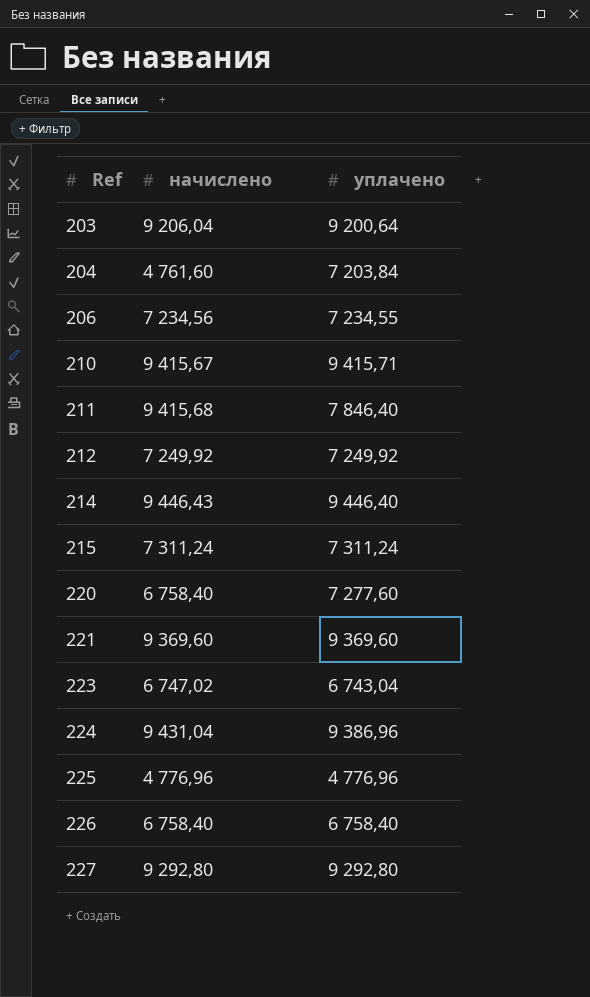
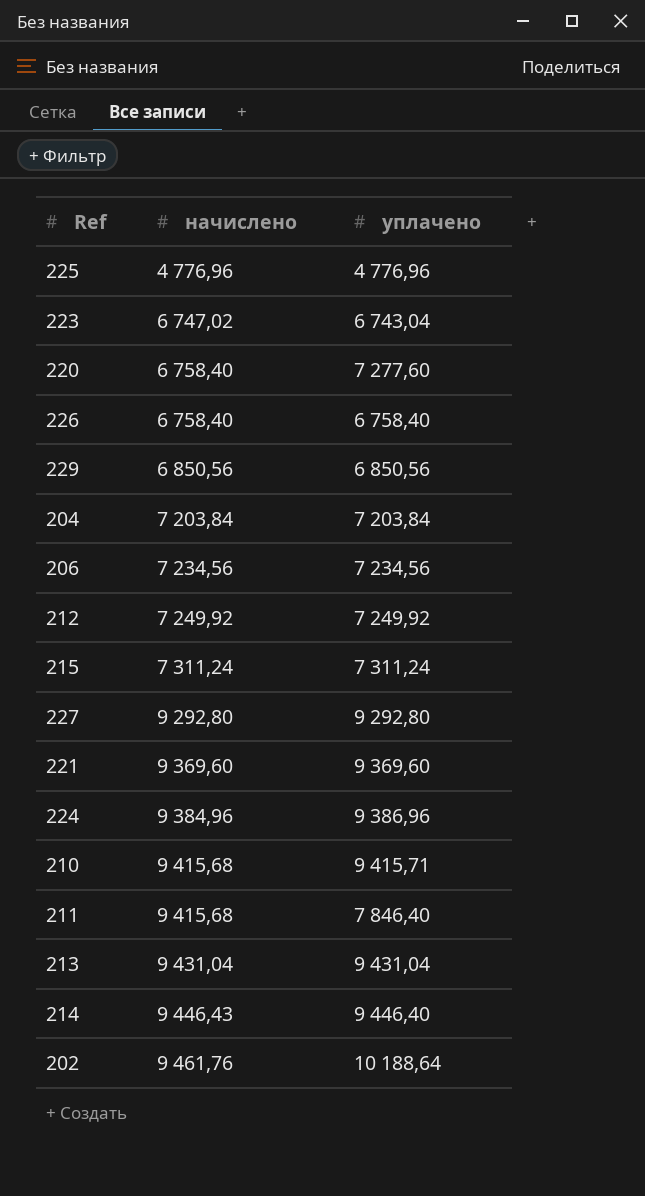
row order: Ref ascending -> начислено ascending
row 203: 9 206,04 | 9 200,64 -> none
row 229: none -> 6 850,56 | 6 850,56
204 | начислено: 4 761,60 -> 7 203,84
206 | уплачено: 7 234,55 -> 7 234,56
224 | начислено: 9 431,04 -> 9 384,96
210 | начислено: 9 415,67 -> 9 415,68
row 213: none -> 9 431,04 | 9 431,04
row 202: none -> 9 461,76 | 10 188,64

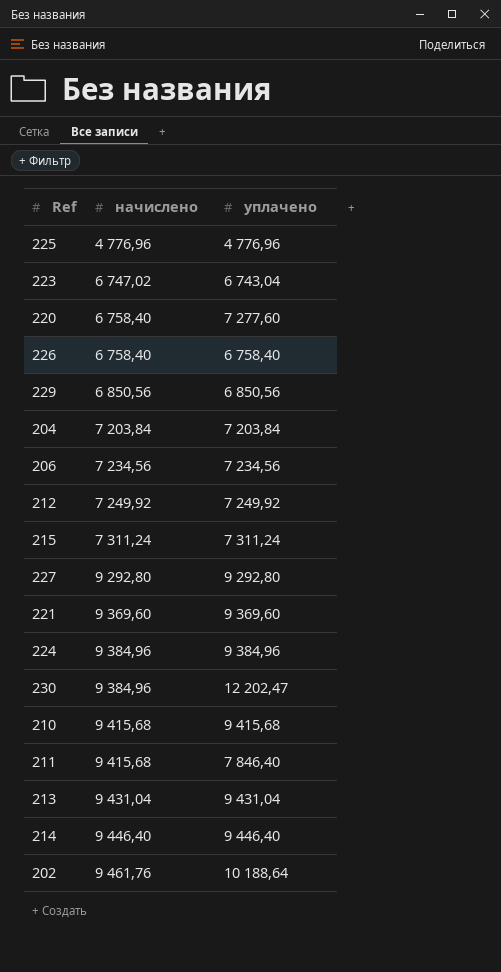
224 | уплачено: 9 386,96 -> 9 384,96
row 230: none -> 9 384,96 | 12 202,47
210 | уплачено: 9 415,71 -> 9 415,68
214 | начислено: 9 446,43 -> 9 446,40

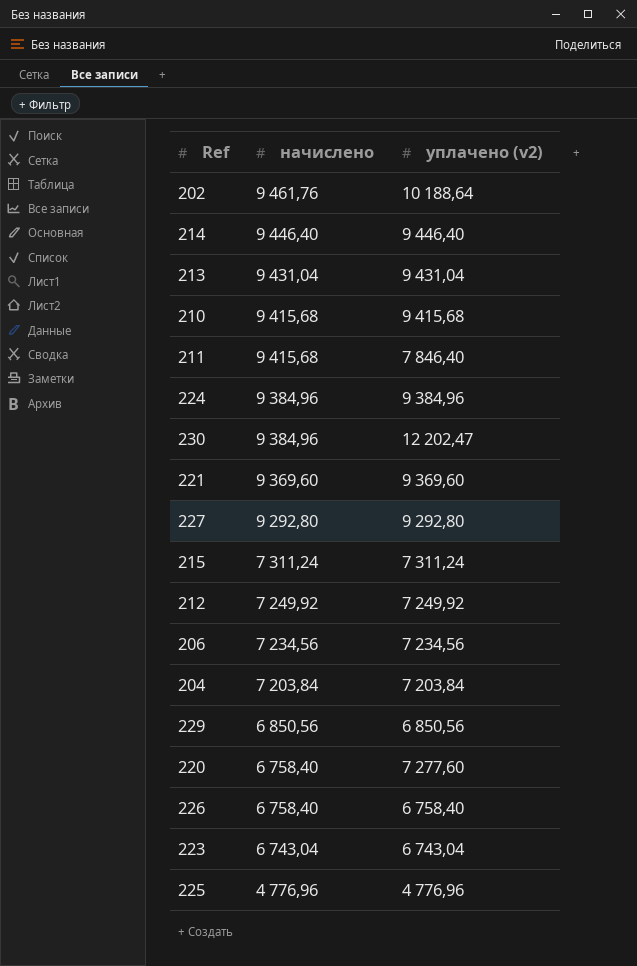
row order: начислено ascending -> начислено descending
column name: уплачено -> уплачено (v2)
223 | начислено: 6 747,02 -> 6 743,04

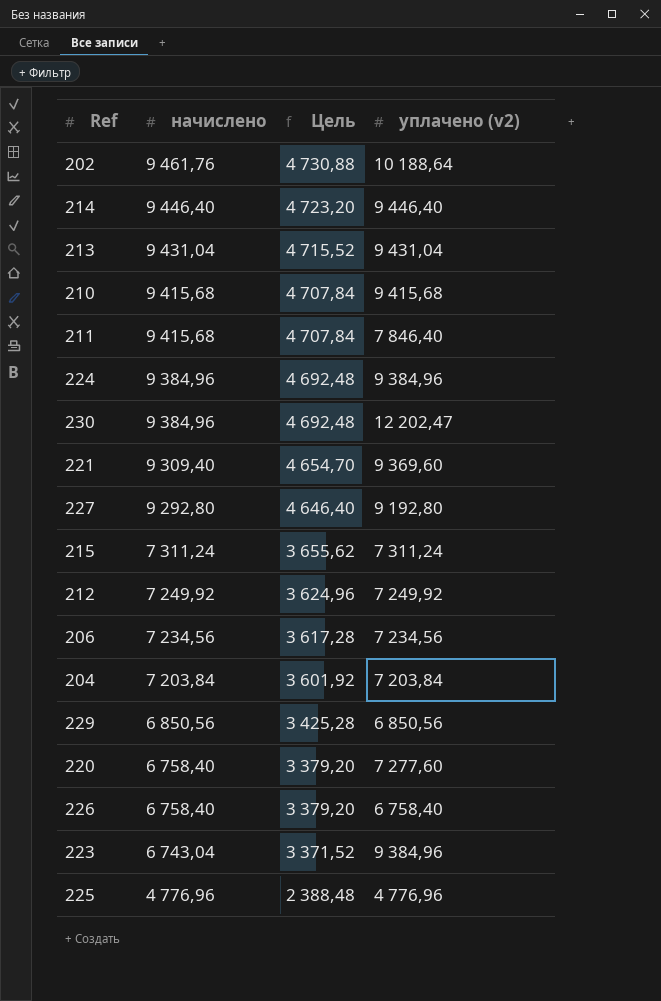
column Цель | formula: none -> [начислено] * 0,5
221 | начислено: 9 369,60 -> 9 309,40
227 | уплачено (v2): 9 292,80 -> 9 192,80
223 | уплачено (v2): 6 743,04 -> 9 384,96

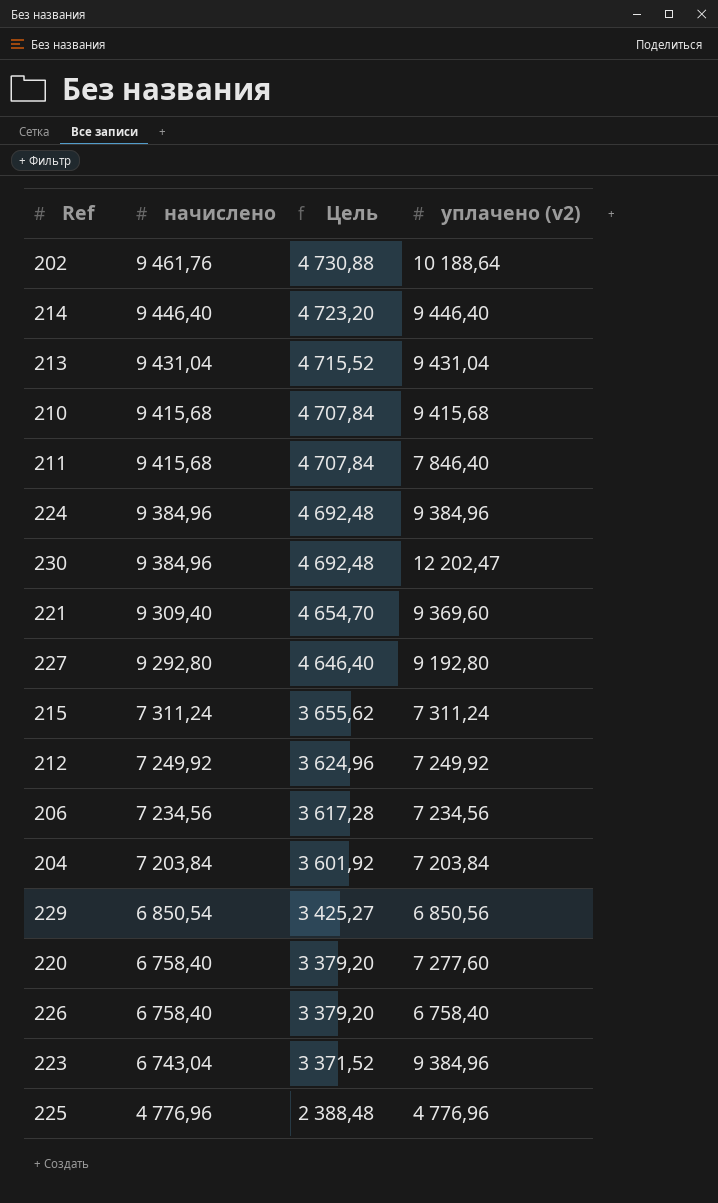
229 | начислено: 6 850,56 -> 6 850,54
229 | Цель: 3 425,28 -> 3 425,27

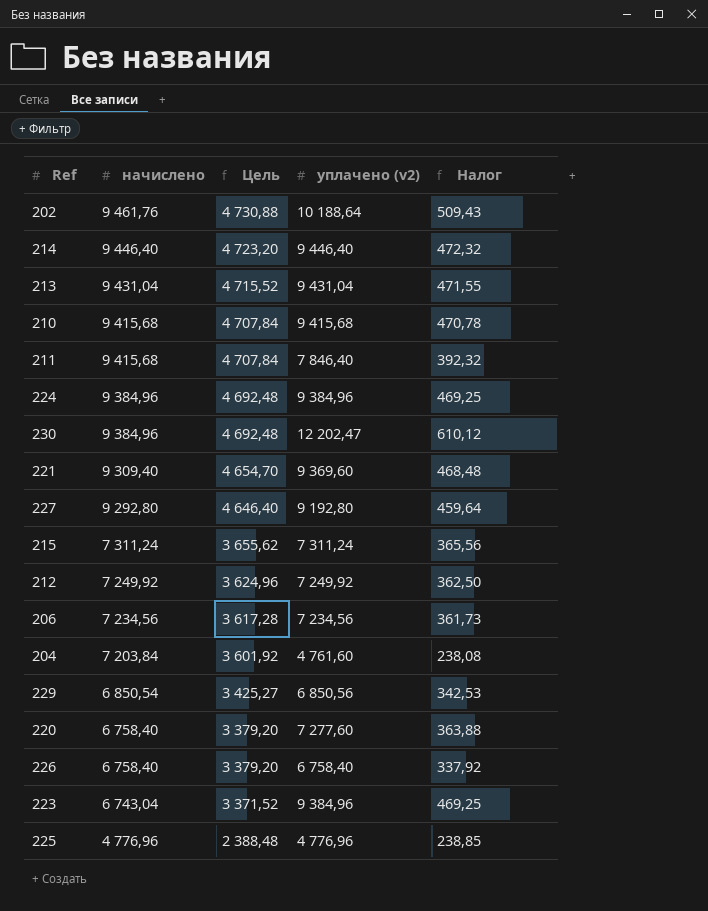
column Налог | formula: none -> [уплачено (v2)] * 0,05
204 | уплачено (v2): 7 203,84 -> 4 761,60

